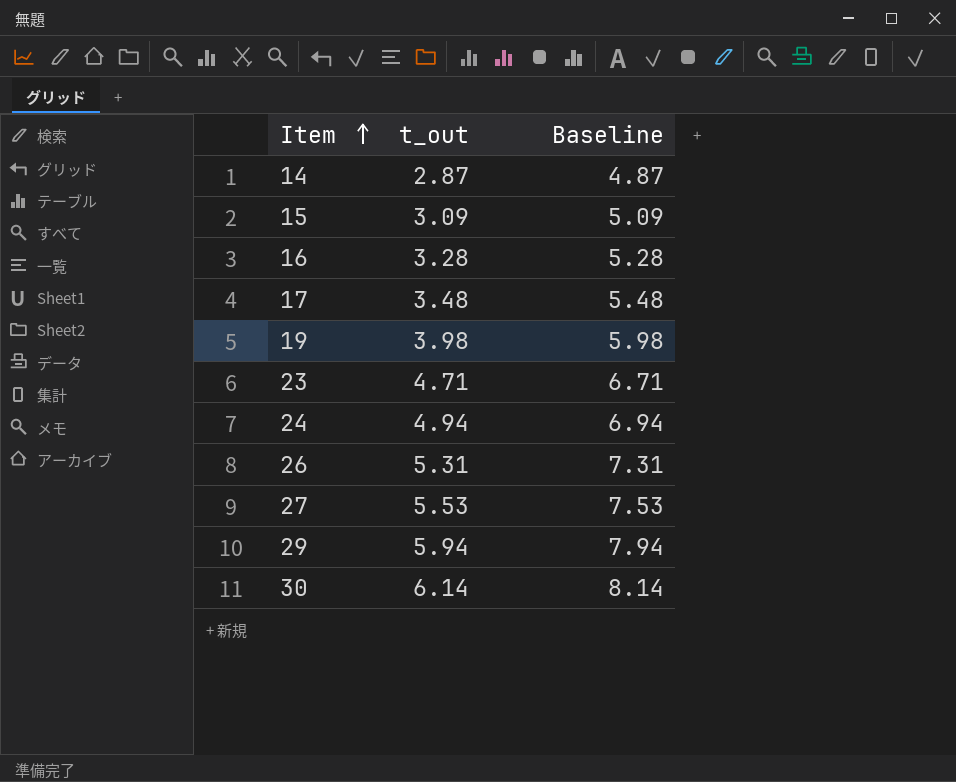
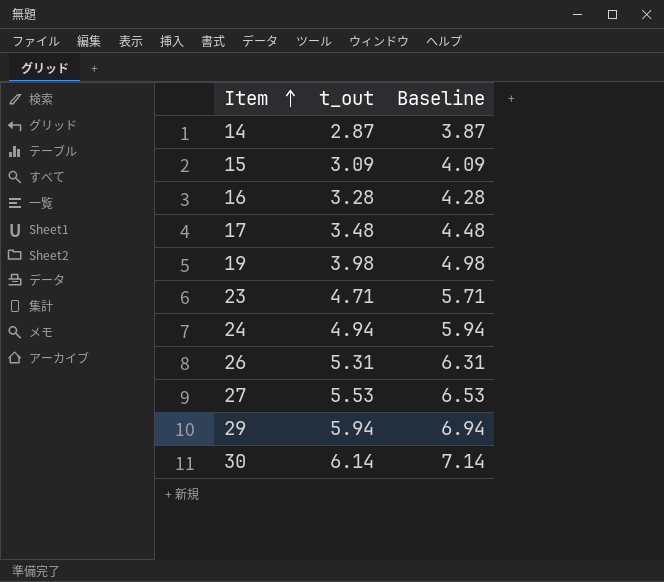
column Baseline | formula: [t_out] + 2 -> [t_out] + 1

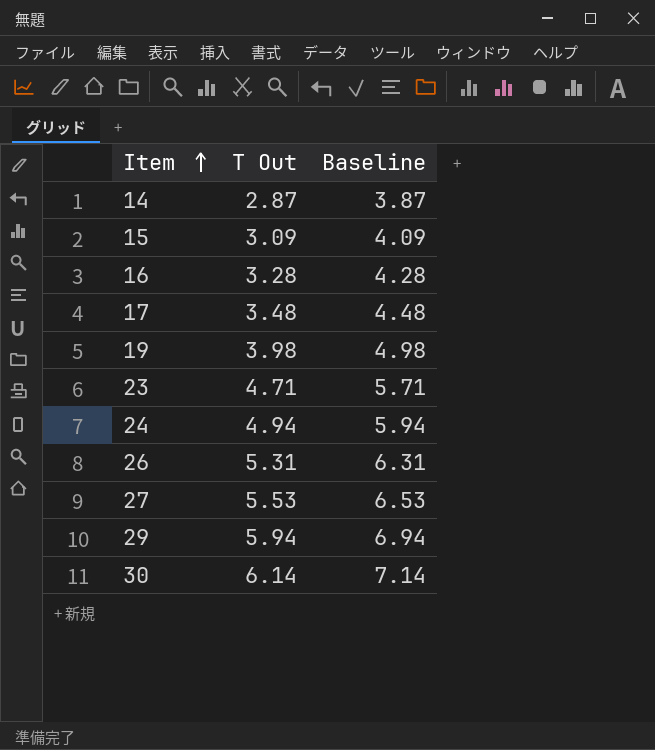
column name: t_out -> T Out

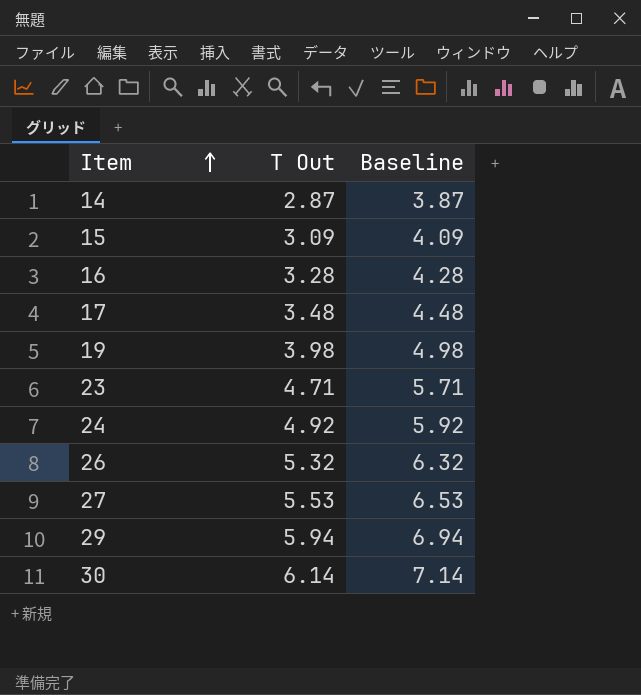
24 | T Out: 4.94 -> 4.92
24 | Baseline: 5.94 -> 5.92
26 | T Out: 5.31 -> 5.32
26 | Baseline: 6.31 -> 6.32

